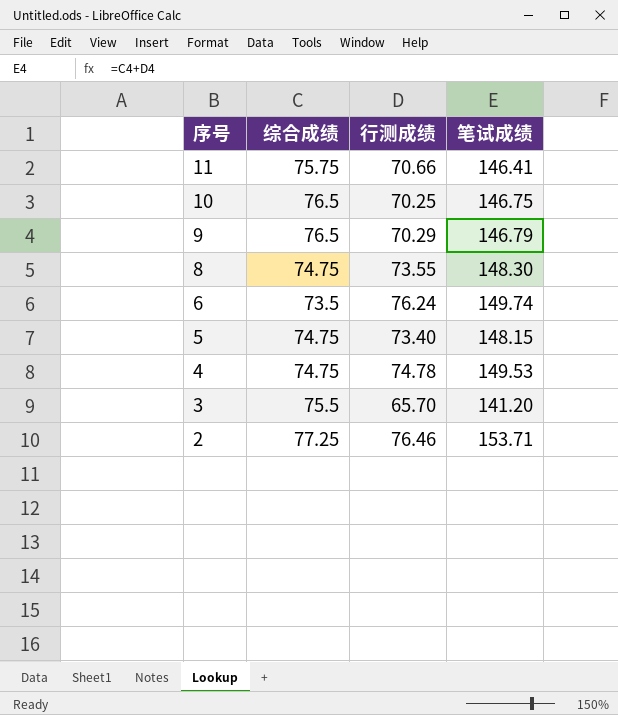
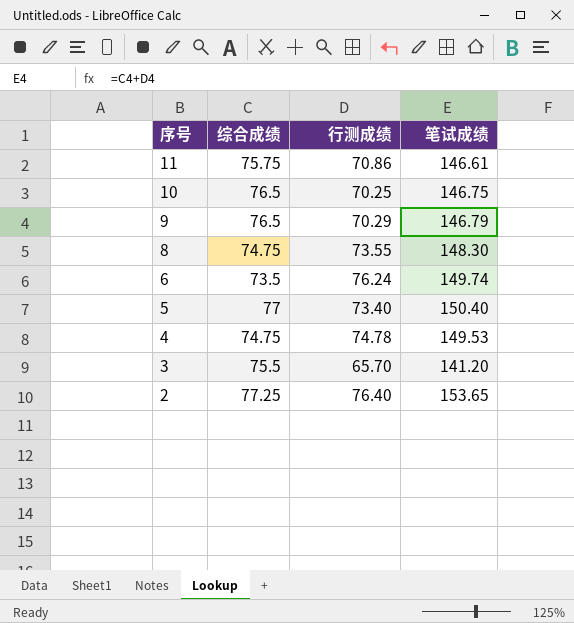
11 | 行测成绩: 70.66 -> 70.86
11 | 笔试成绩: 146.41 -> 146.61
5 | 综合成绩: 74.75 -> 77
5 | 笔试成绩: 148.15 -> 150.40
2 | 行测成绩: 76.46 -> 76.40
2 | 笔试成绩: 153.71 -> 153.65

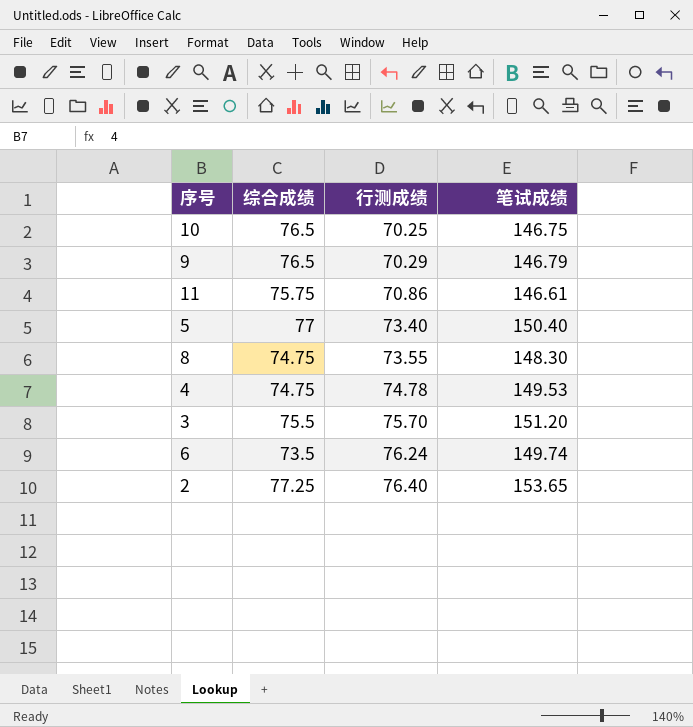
row order: 序号 descending -> 行测成绩 ascending
3 | 行测成绩: 65.70 -> 75.70
3 | 笔试成绩: 141.20 -> 151.20

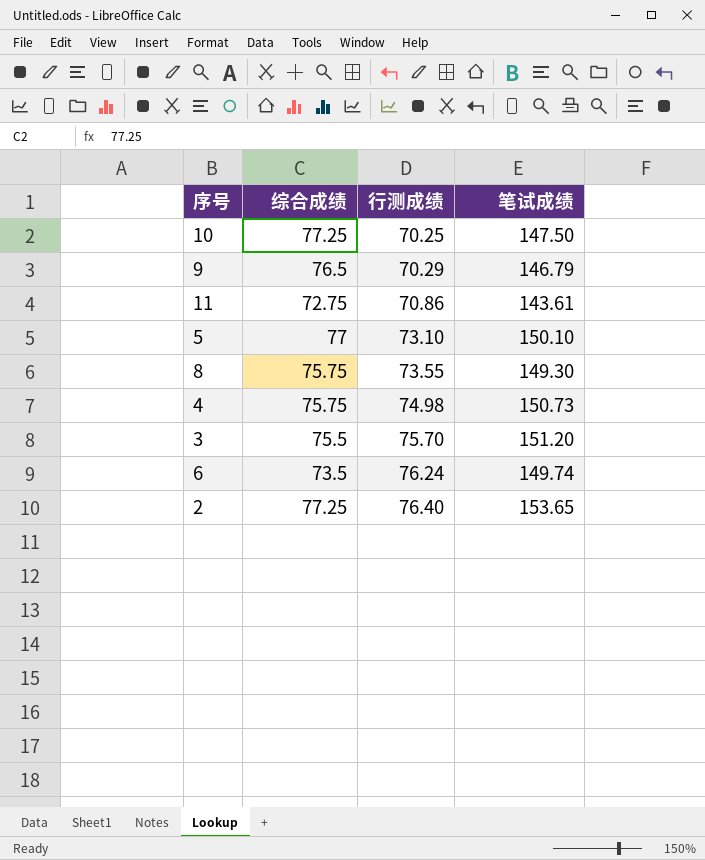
10 | 综合成绩: 76.5 -> 77.25
10 | 笔试成绩: 146.75 -> 147.50
11 | 综合成绩: 75.75 -> 72.75
11 | 笔试成绩: 146.61 -> 143.61
5 | 行测成绩: 73.40 -> 73.10
5 | 笔试成绩: 150.40 -> 150.10
8 | 综合成绩: 74.75 -> 75.75
8 | 笔试成绩: 148.30 -> 149.30
4 | 综合成绩: 74.75 -> 75.75
4 | 行测成绩: 74.78 -> 74.98
4 | 笔试成绩: 149.53 -> 150.73

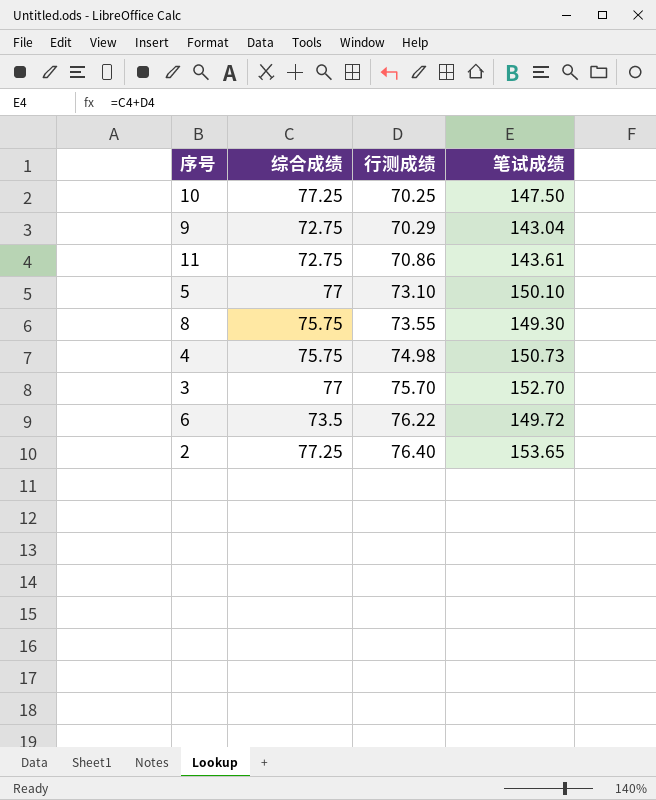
9 | 综合成绩: 76.5 -> 72.75
9 | 笔试成绩: 146.79 -> 143.04
3 | 综合成绩: 75.5 -> 77
3 | 笔试成绩: 151.20 -> 152.70
6 | 行测成绩: 76.24 -> 76.22
6 | 笔试成绩: 149.74 -> 149.72

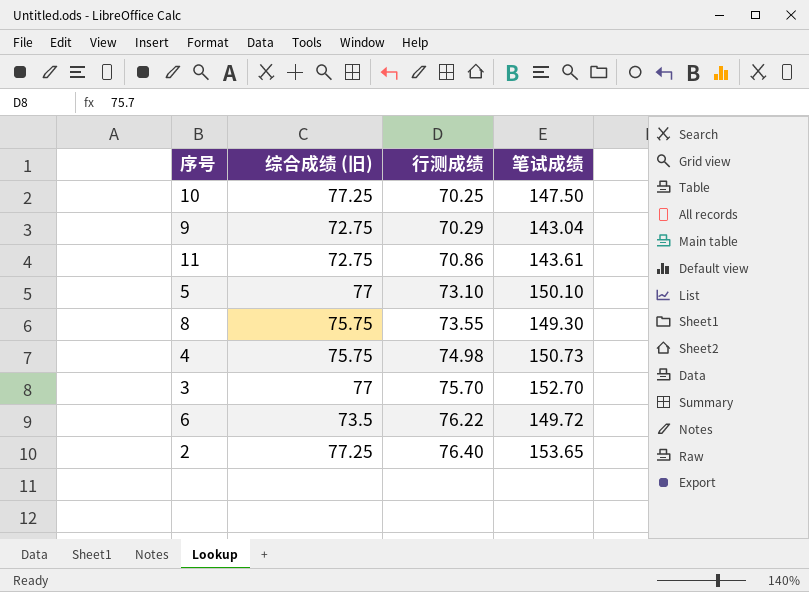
column name: 综合成绩 -> 综合成绩 (旧)

